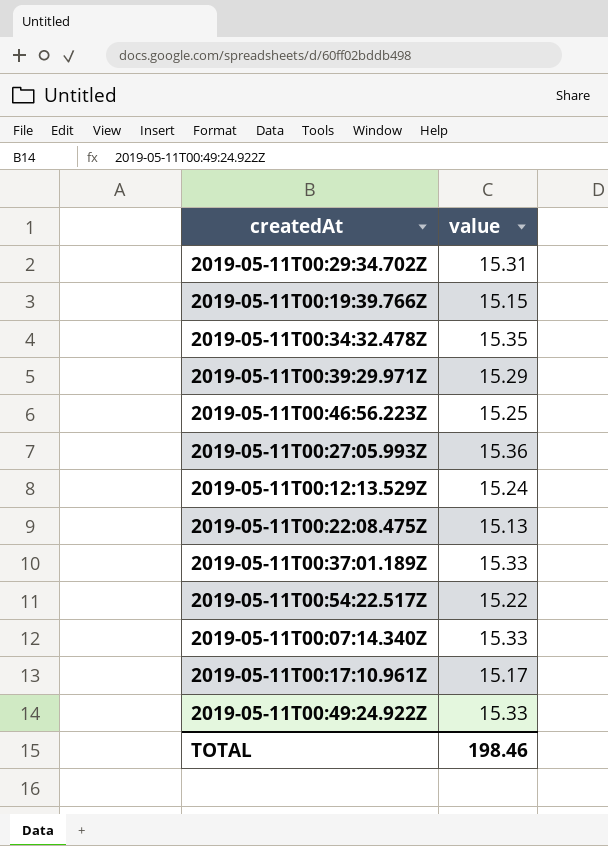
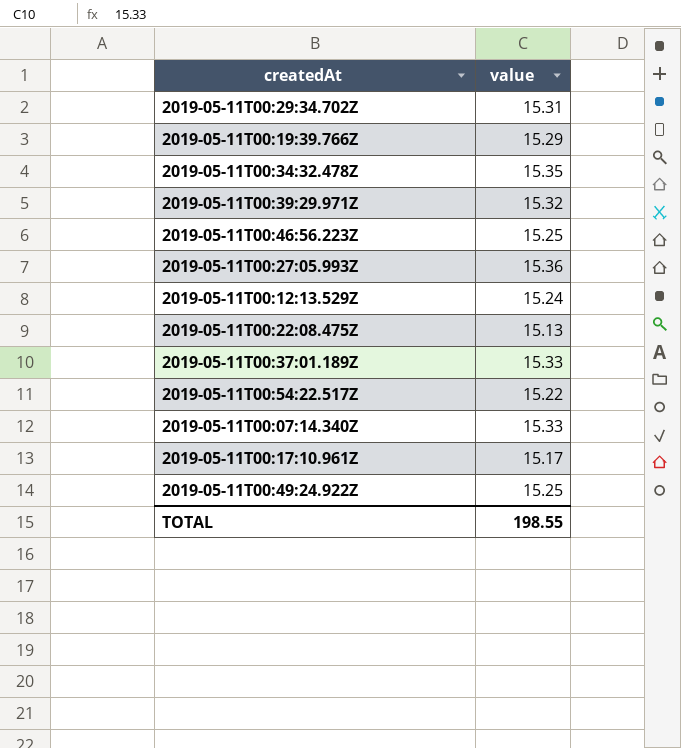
2019-05-11T00:19:39.766Z | value: 15.15 -> 15.29
2019-05-11T00:39:29.971Z | value: 15.29 -> 15.32
2019-05-11T00:49:24.922Z | value: 15.33 -> 15.25
TOTAL | value: 198.46 -> 198.55

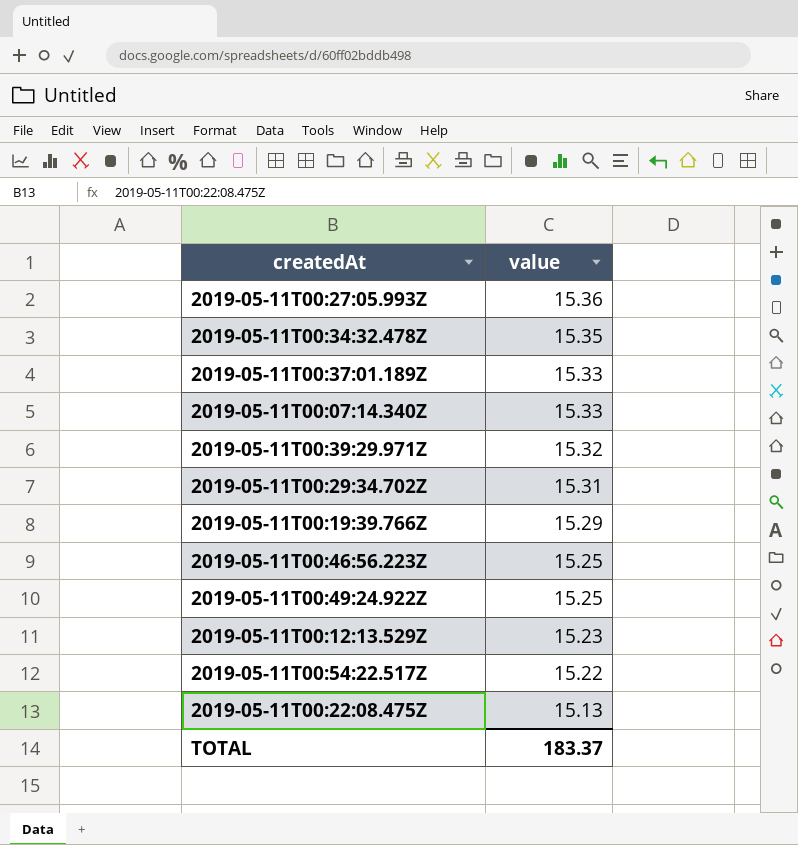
row order: none -> value descending
row 2019-05-11T00:17:10.961Z: 15.17 -> none
2019-05-11T00:12:13.529Z | value: 15.24 -> 15.23
TOTAL | value: 198.55 -> 183.37

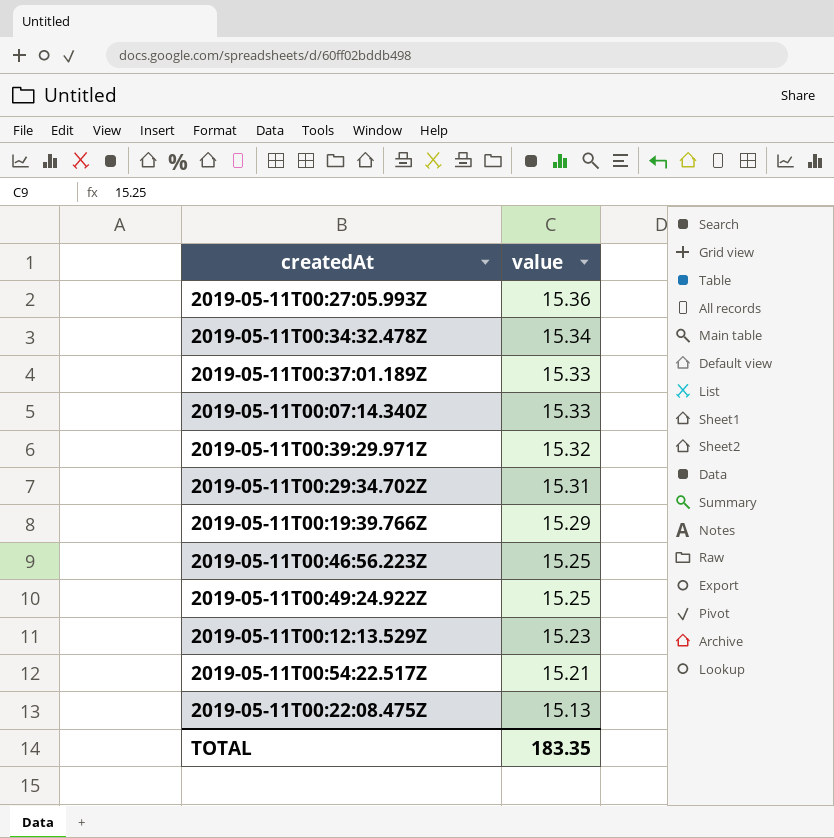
2019-05-11T00:34:32.478Z | value: 15.35 -> 15.34
2019-05-11T00:54:22.517Z | value: 15.22 -> 15.21
TOTAL | value: 183.37 -> 183.35

